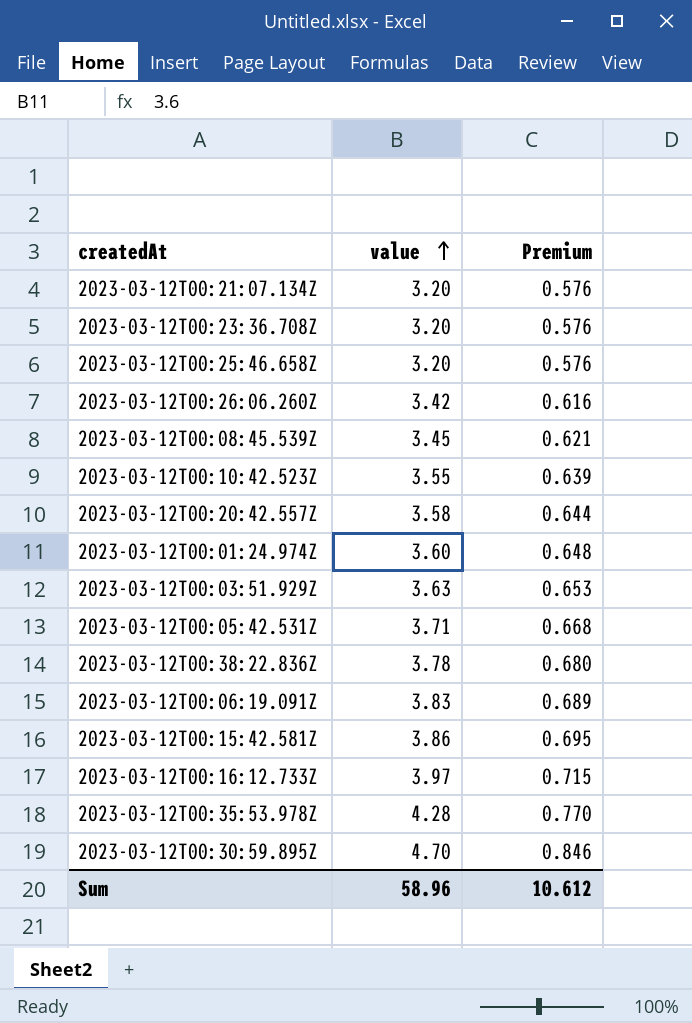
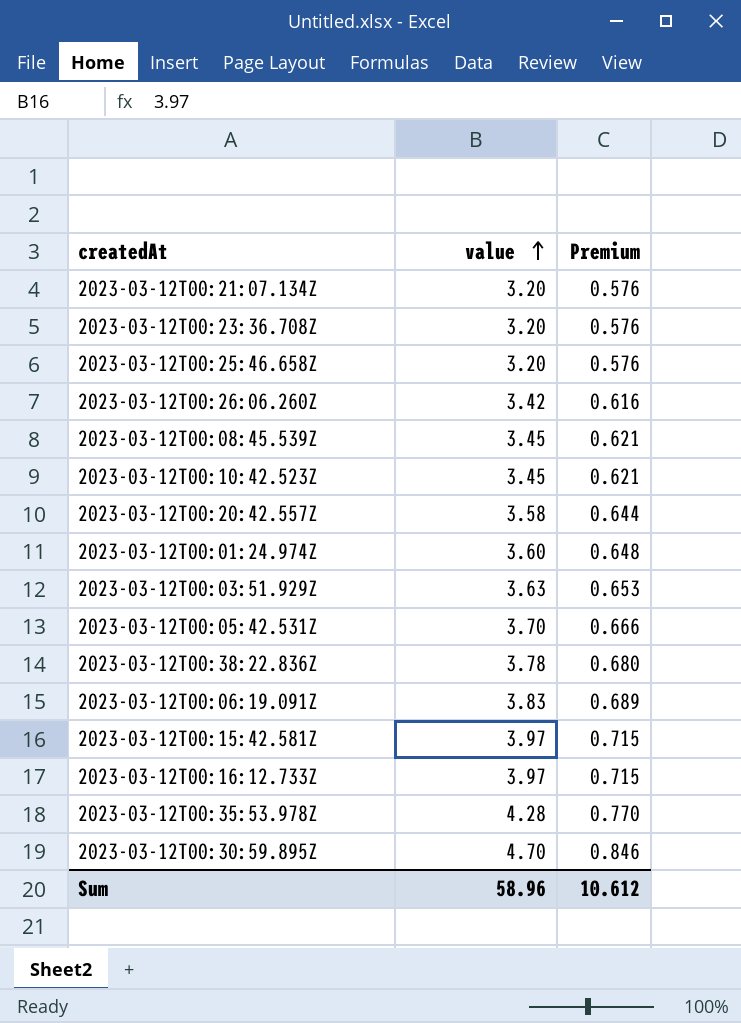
2023-03-12T00:10:42.523Z | value: 3.55 -> 3.45
2023-03-12T00:10:42.523Z | Premium: 0.639 -> 0.621
2023-03-12T00:05:42.531Z | value: 3.71 -> 3.70
2023-03-12T00:05:42.531Z | Premium: 0.668 -> 0.666
2023-03-12T00:15:42.581Z | value: 3.86 -> 3.97
2023-03-12T00:15:42.581Z | Premium: 0.695 -> 0.715

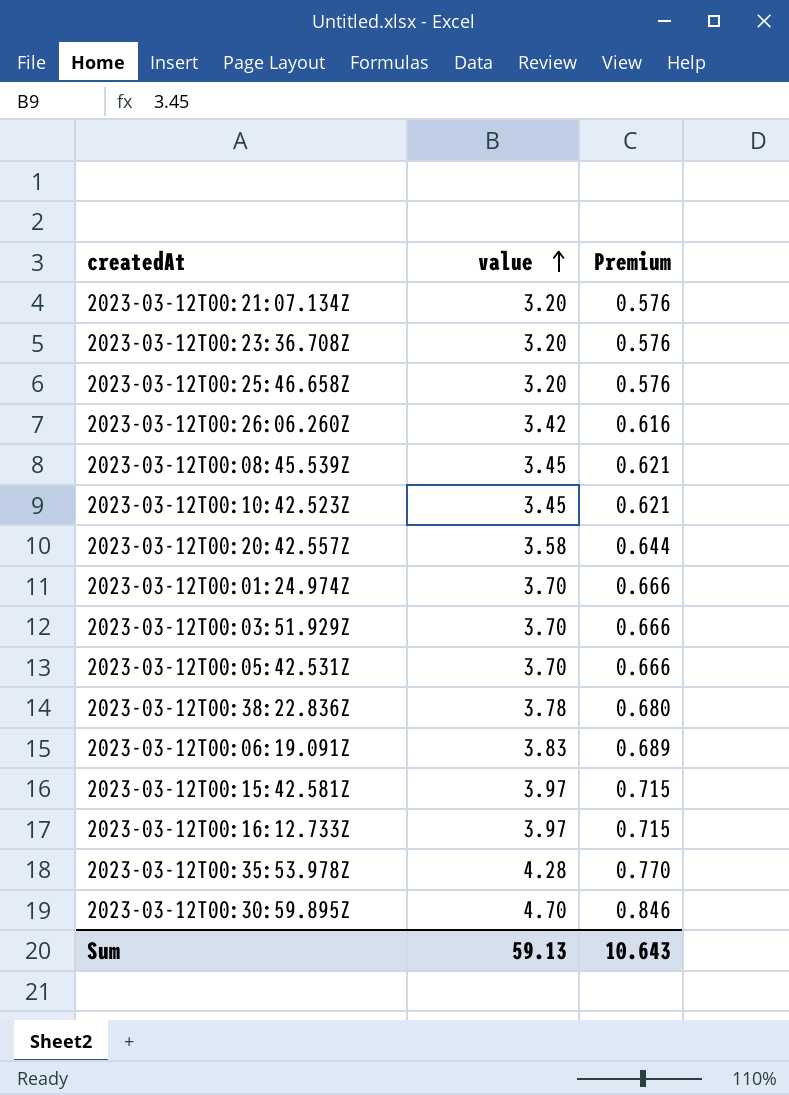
2023-03-12T00:01:24.974Z | value: 3.60 -> 3.70
2023-03-12T00:01:24.974Z | Premium: 0.648 -> 0.666
2023-03-12T00:03:51.929Z | value: 3.63 -> 3.70
2023-03-12T00:03:51.929Z | Premium: 0.653 -> 0.666
Sum | value: 58.96 -> 59.13
Sum | Premium: 10.612 -> 10.643

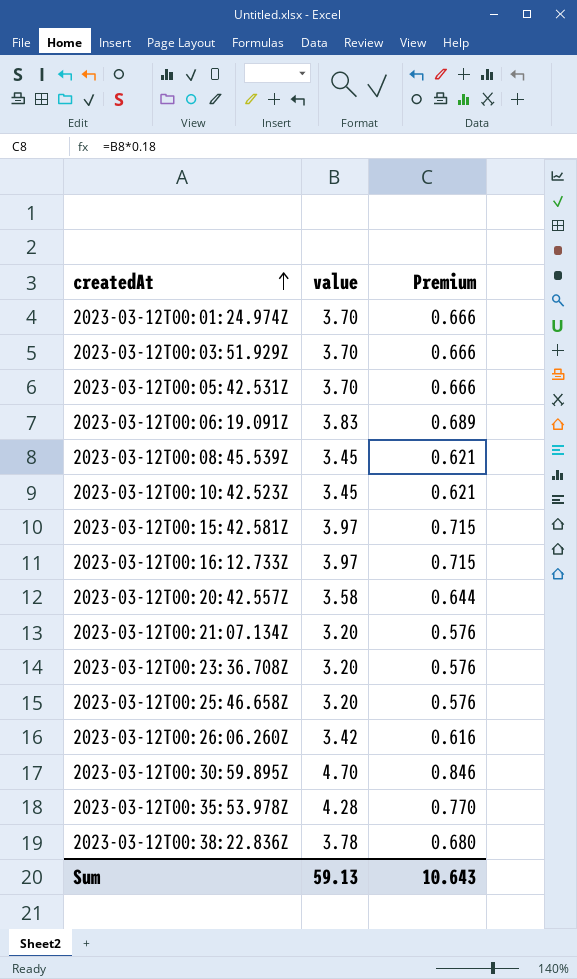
row order: value ascending -> createdAt ascending

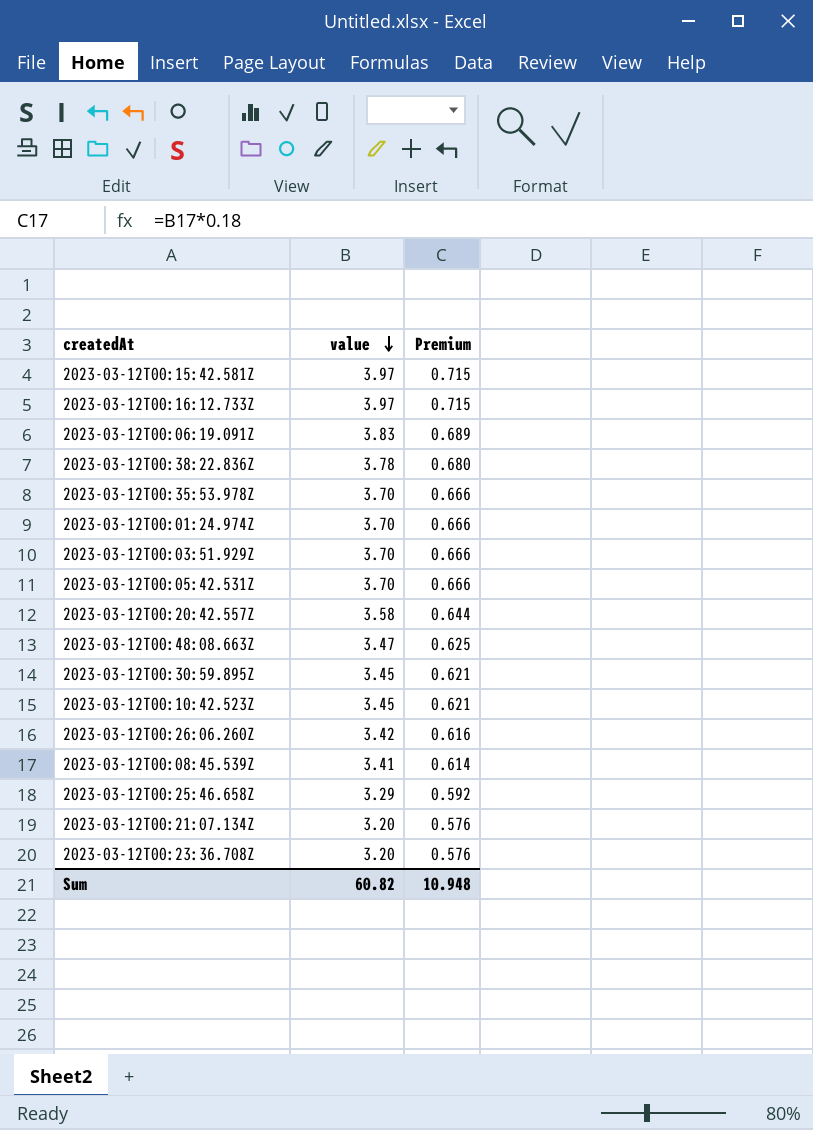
row order: createdAt ascending -> value descending
2023-03-12T00:35:53.978Z | value: 4.28 -> 3.70
2023-03-12T00:35:53.978Z | Premium: 0.770 -> 0.666
row 2023-03-12T00:48:08.663Z: none -> 3.47 | 0.625
2023-03-12T00:30:59.895Z | value: 4.70 -> 3.45
2023-03-12T00:30:59.895Z | Premium: 0.846 -> 0.621
2023-03-12T00:08:45.539Z | value: 3.45 -> 3.41
2023-03-12T00:08:45.539Z | Premium: 0.621 -> 0.614
2023-03-12T00:25:46.658Z | value: 3.20 -> 3.29
2023-03-12T00:25:46.658Z | Premium: 0.576 -> 0.592
Sum | value: 59.13 -> 60.82
Sum | Premium: 10.643 -> 10.948

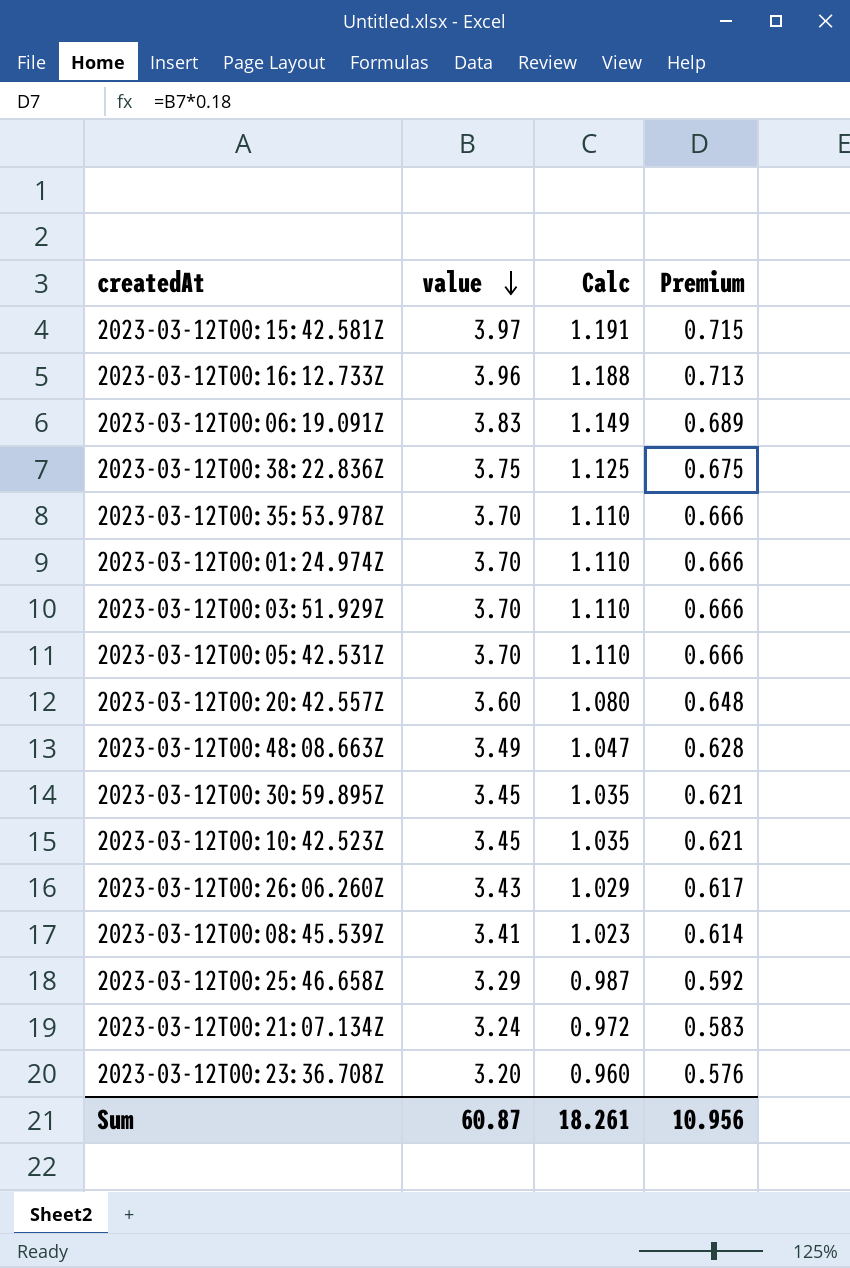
column Calc | formula: none -> [value] * 0.3
2023-03-12T00:16:12.733Z | value: 3.97 -> 3.96
2023-03-12T00:16:12.733Z | Premium: 0.715 -> 0.713
2023-03-12T00:38:22.836Z | value: 3.78 -> 3.75
2023-03-12T00:38:22.836Z | Premium: 0.680 -> 0.675
2023-03-12T00:20:42.557Z | value: 3.58 -> 3.60
2023-03-12T00:20:42.557Z | Premium: 0.644 -> 0.648
2023-03-12T00:48:08.663Z | value: 3.47 -> 3.49
2023-03-12T00:48:08.663Z | Premium: 0.625 -> 0.628
2023-03-12T00:26:06.260Z | value: 3.42 -> 3.43
2023-03-12T00:26:06.260Z | Premium: 0.616 -> 0.617
2023-03-12T00:21:07.134Z | value: 3.20 -> 3.24
2023-03-12T00:21:07.134Z | Premium: 0.576 -> 0.583
Sum | value: 60.82 -> 60.87
Sum | Premium: 10.948 -> 10.956

